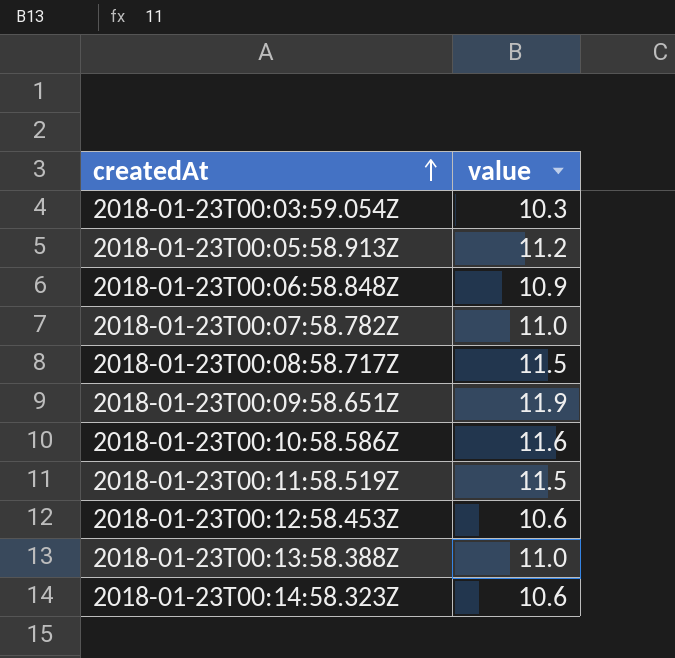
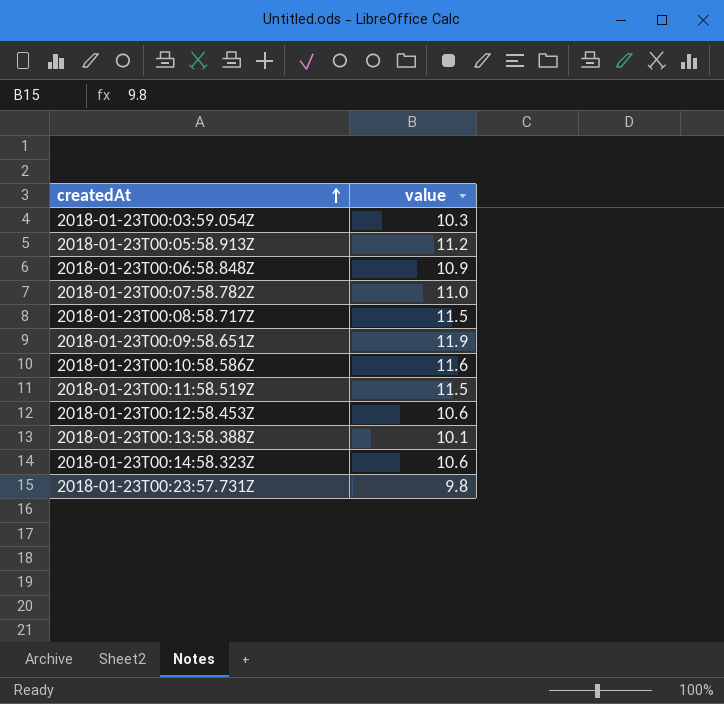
2018-01-23T00:13:58.388Z | value: 11.0 -> 10.1
row 2018-01-23T00:23:57.731Z: none -> 9.8

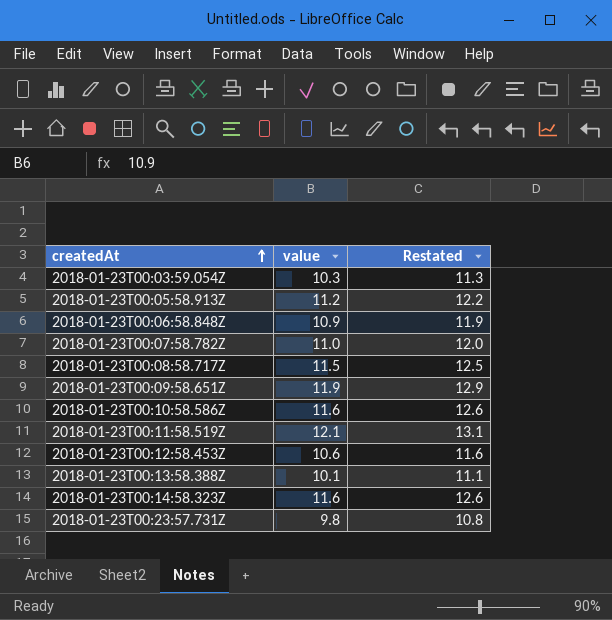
column Restated | formula: none -> [value] + 1
2018-01-23T00:11:58.519Z | value: 11.5 -> 12.1
2018-01-23T00:14:58.323Z | value: 10.6 -> 11.6

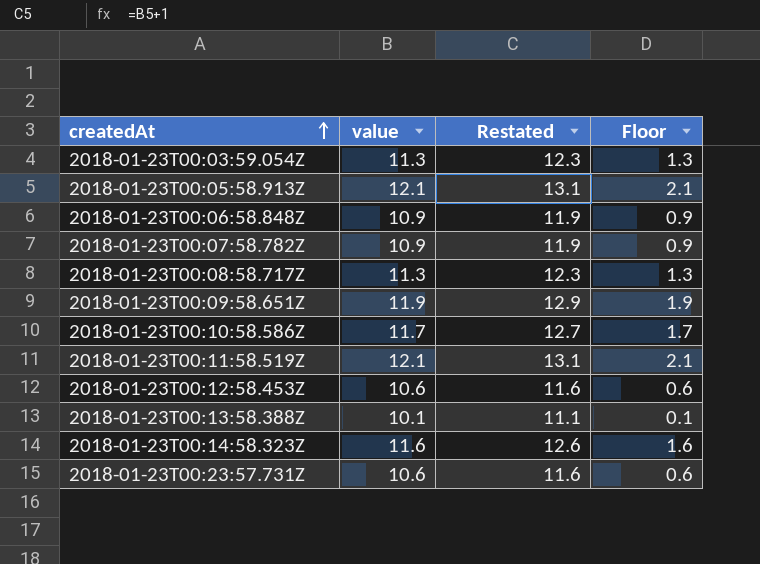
column Floor | formula: none -> [value] - 10
2018-01-23T00:03:59.054Z | value: 10.3 -> 11.3
2018-01-23T00:03:59.054Z | Restated: 11.3 -> 12.3
2018-01-23T00:05:58.913Z | value: 11.2 -> 12.1
2018-01-23T00:05:58.913Z | Restated: 12.2 -> 13.1
2018-01-23T00:07:58.782Z | value: 11.0 -> 10.9
2018-01-23T00:07:58.782Z | Restated: 12.0 -> 11.9
2018-01-23T00:08:58.717Z | value: 11.5 -> 11.3
2018-01-23T00:08:58.717Z | Restated: 12.5 -> 12.3
2018-01-23T00:10:58.586Z | value: 11.6 -> 11.7
2018-01-23T00:10:58.586Z | Restated: 12.6 -> 12.7
2018-01-23T00:23:57.731Z | value: 9.8 -> 10.6
2018-01-23T00:23:57.731Z | Restated: 10.8 -> 11.6

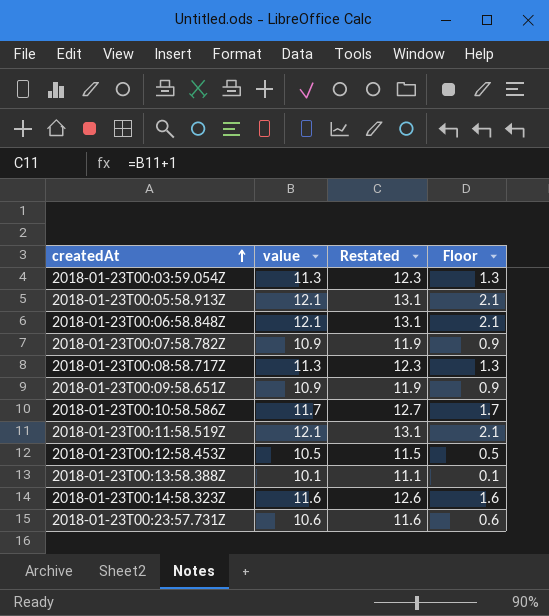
2018-01-23T00:06:58.848Z | value: 10.9 -> 12.1
2018-01-23T00:06:58.848Z | Restated: 11.9 -> 13.1
2018-01-23T00:06:58.848Z | Floor: 0.9 -> 2.1
2018-01-23T00:09:58.651Z | value: 11.9 -> 10.9
2018-01-23T00:09:58.651Z | Restated: 12.9 -> 11.9
2018-01-23T00:09:58.651Z | Floor: 1.9 -> 0.9
2018-01-23T00:12:58.453Z | value: 10.6 -> 10.5
2018-01-23T00:12:58.453Z | Restated: 11.6 -> 11.5
2018-01-23T00:12:58.453Z | Floor: 0.6 -> 0.5

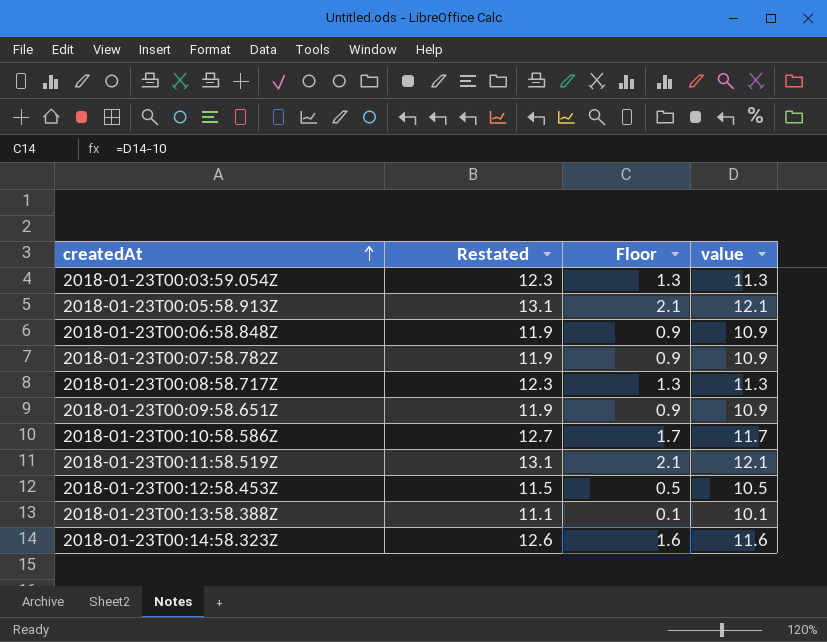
column value | position: 2 -> 4
row 2018-01-23T00:23:57.731Z: 10.6 | 11.6 | 0.6 -> none
2018-01-23T00:06:58.848Z | Restated: 13.1 -> 11.9
2018-01-23T00:06:58.848Z | Floor: 2.1 -> 0.9
2018-01-23T00:06:58.848Z | value: 12.1 -> 10.9

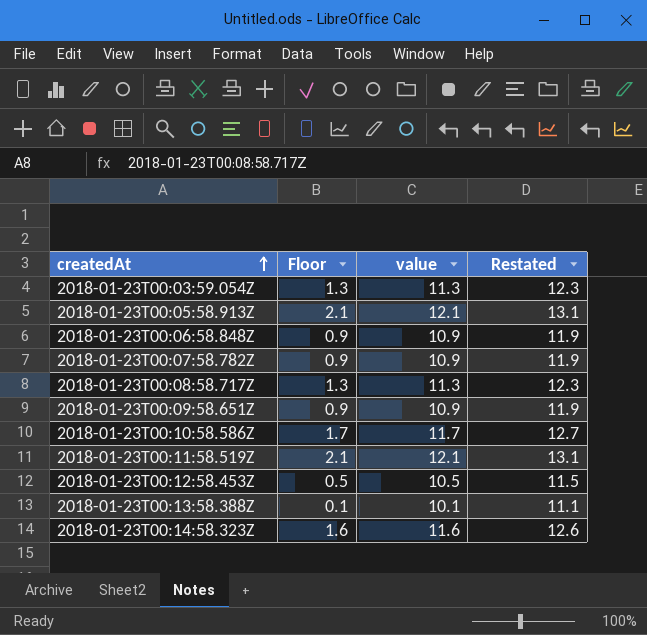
column Restated | position: 2 -> 4

